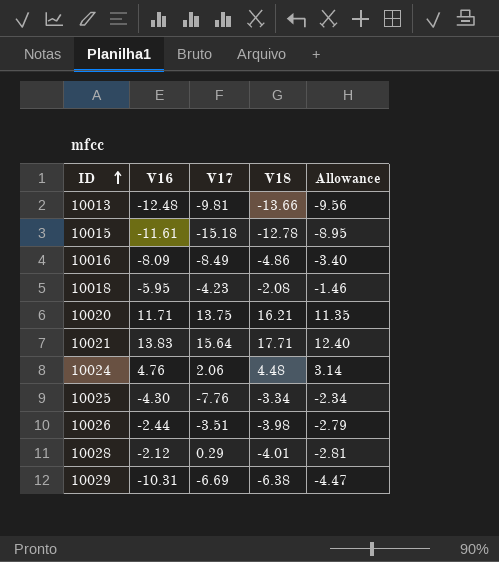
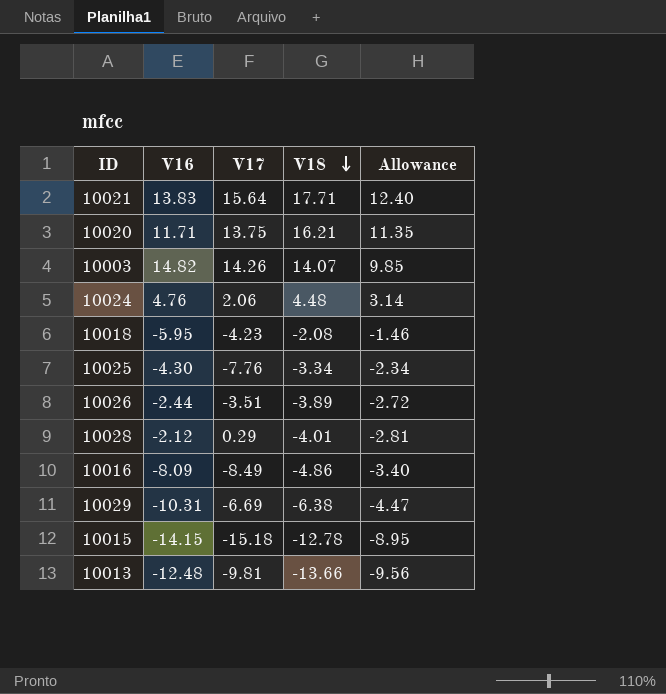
row order: ID ascending -> V18 descending
row 10003: none -> 14.82 | 14.26 | 14.07 | 9.85
10026 | V18: -3.98 -> -3.89
10026 | Allowance: -2.79 -> -2.72
10015 | V16: -11.61 -> -14.15

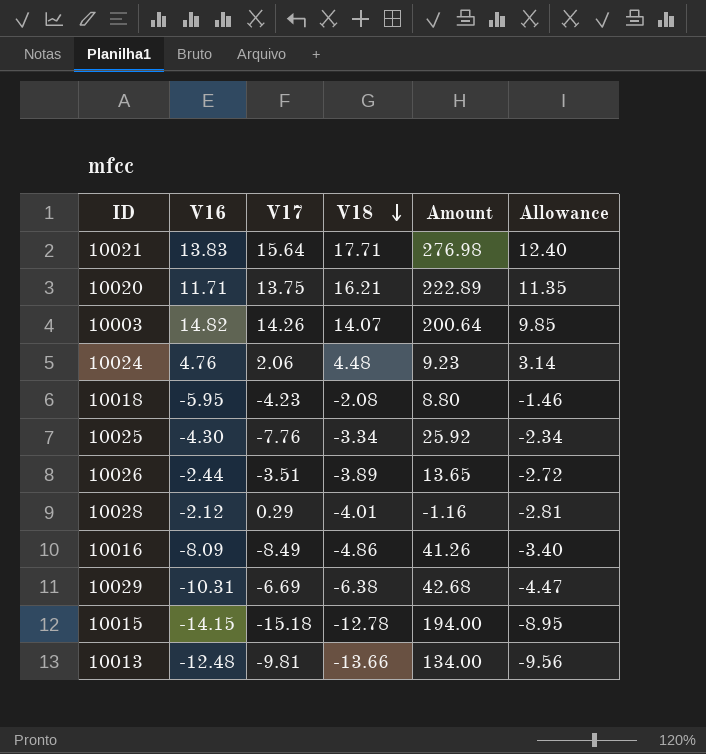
column Amount | formula: none -> [V17] * [V18]

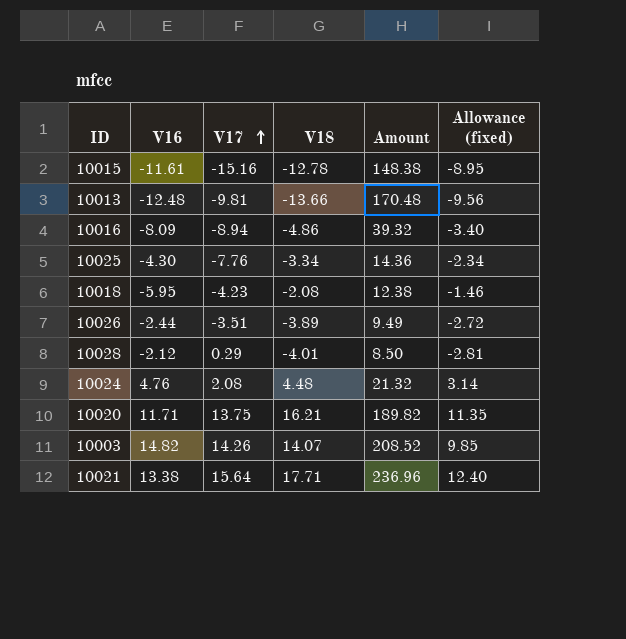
row order: V18 descending -> V17 ascending
column Amount | formula: [V17] * [V18] -> [V16] * [V18]
column name: Allowance -> Allowance (fixed)
row 10029: -10.31 | -6.69 | -6.38 | 42.68 | -4.47 -> none
10015 | V16: -14.15 -> -11.61
10015 | V17: -15.18 -> -15.16
10016 | V17: -8.49 -> -8.94
10024 | V17: 2.06 -> 2.08
10021 | V16: 13.83 -> 13.38

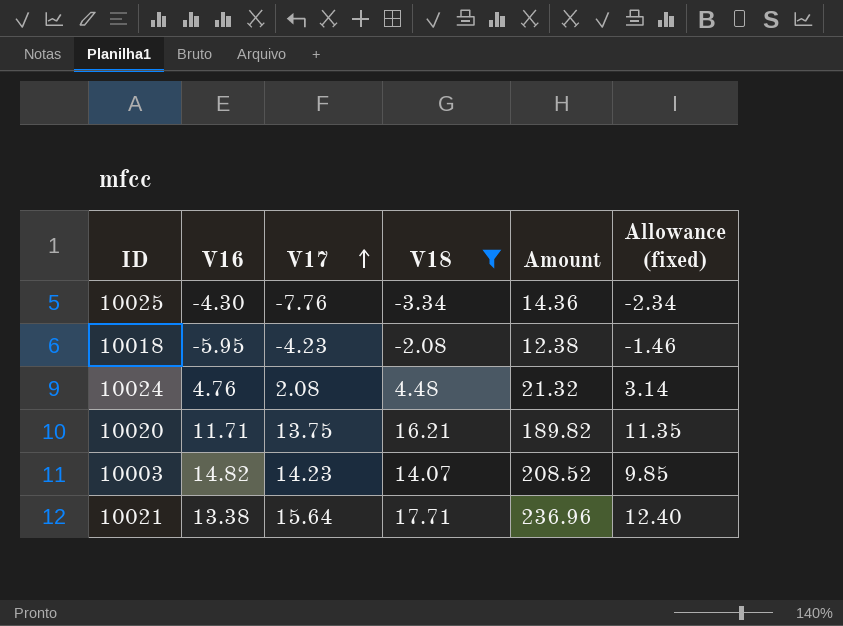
filter: none -> V18 >= -3.34
10003 | V17: 14.26 -> 14.23

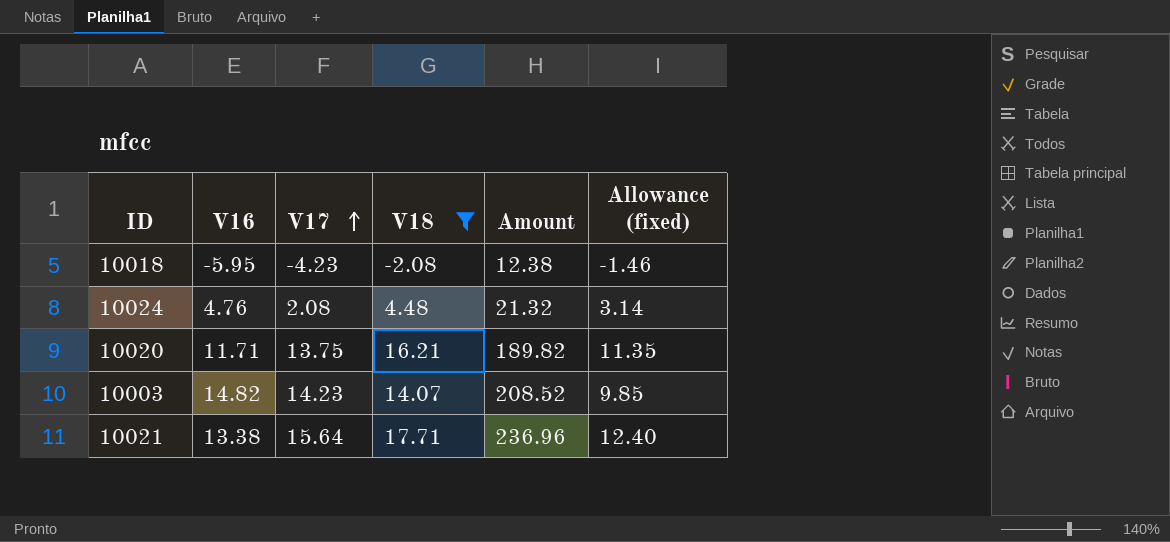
row 10025: -4.30 | -7.76 | -3.34 | 14.36 | -2.34 -> none

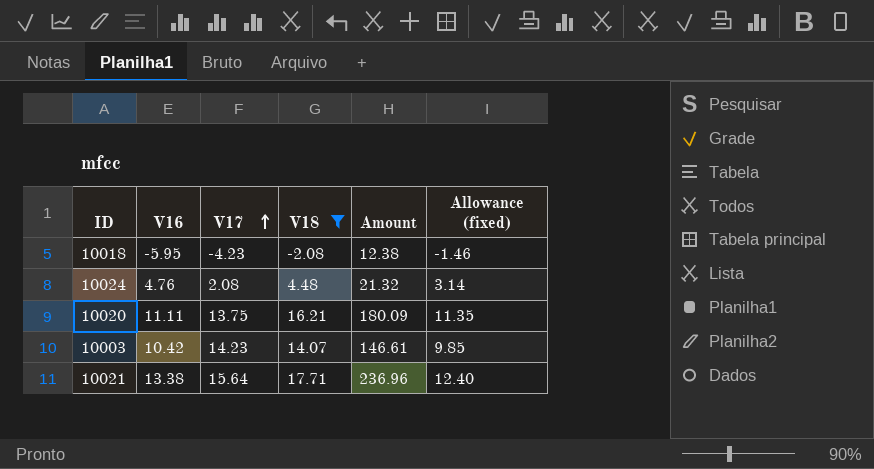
10020 | V16: 11.71 -> 11.11
10020 | Amount: 189.82 -> 180.09
10003 | V16: 14.82 -> 10.42
10003 | Amount: 208.52 -> 146.61

